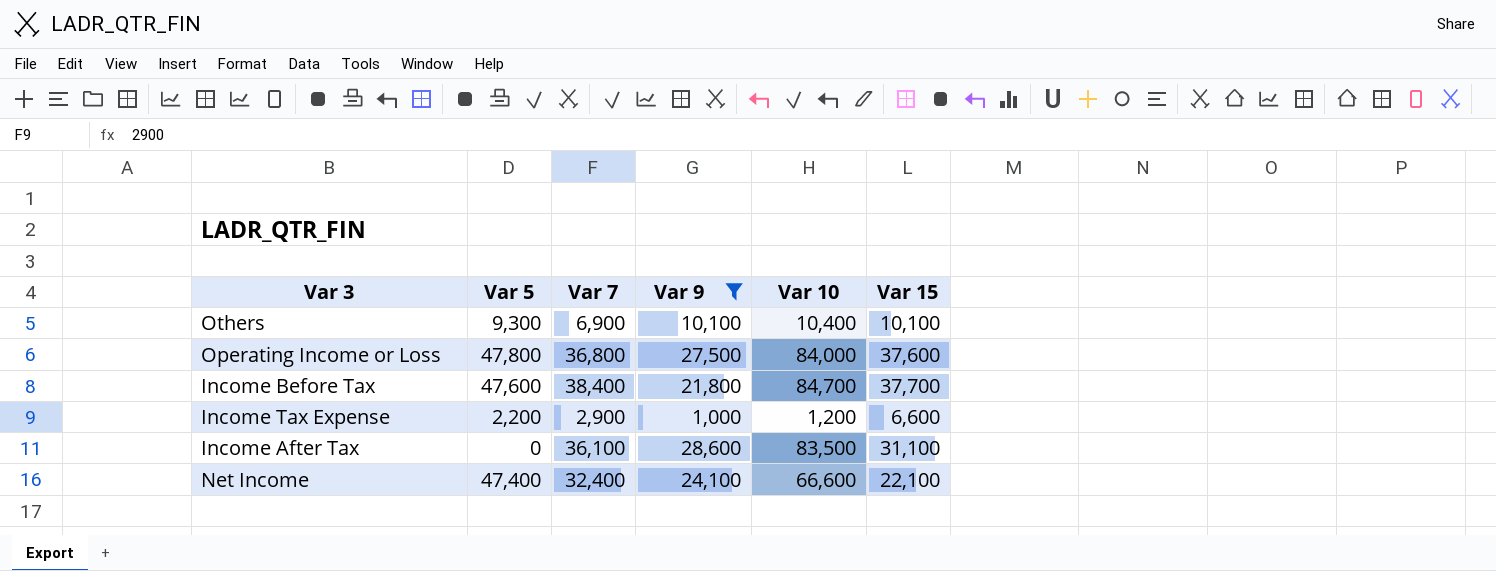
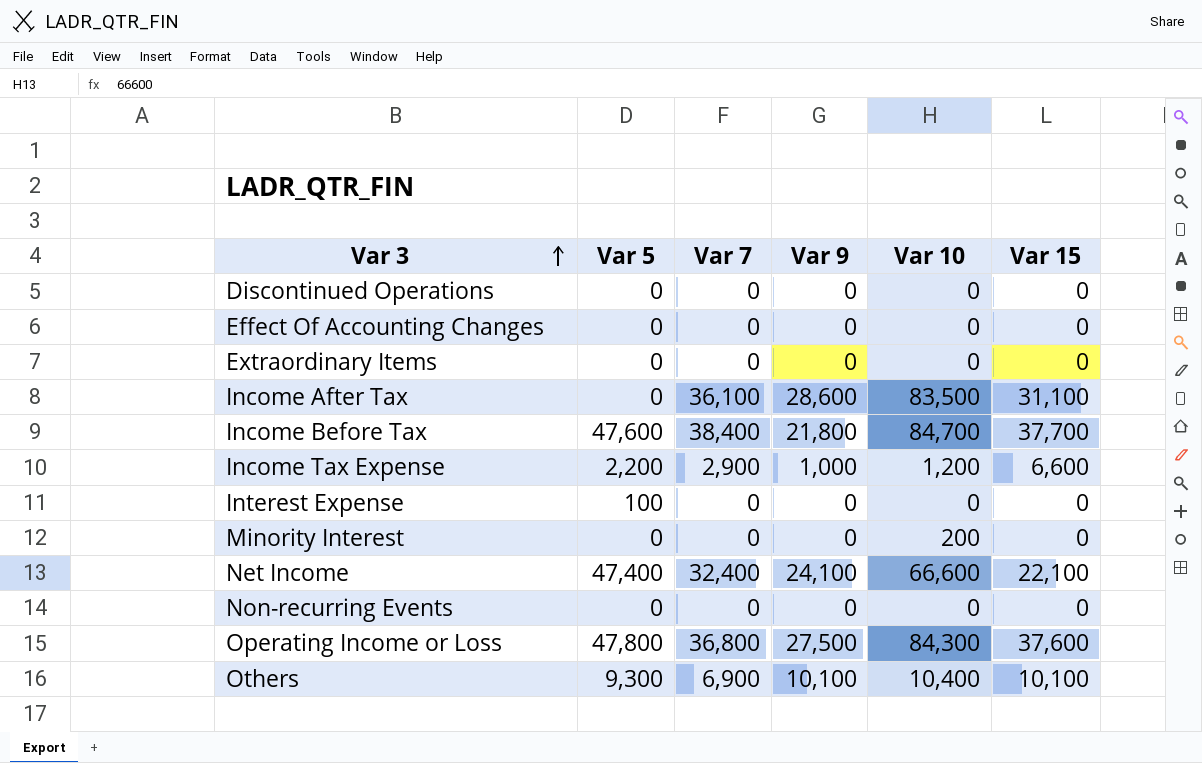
filter: Var 9 != 0 -> none
row order: none -> Var 3 ascending
Operating Income or Loss | Var 10: 84,000 -> 84,300

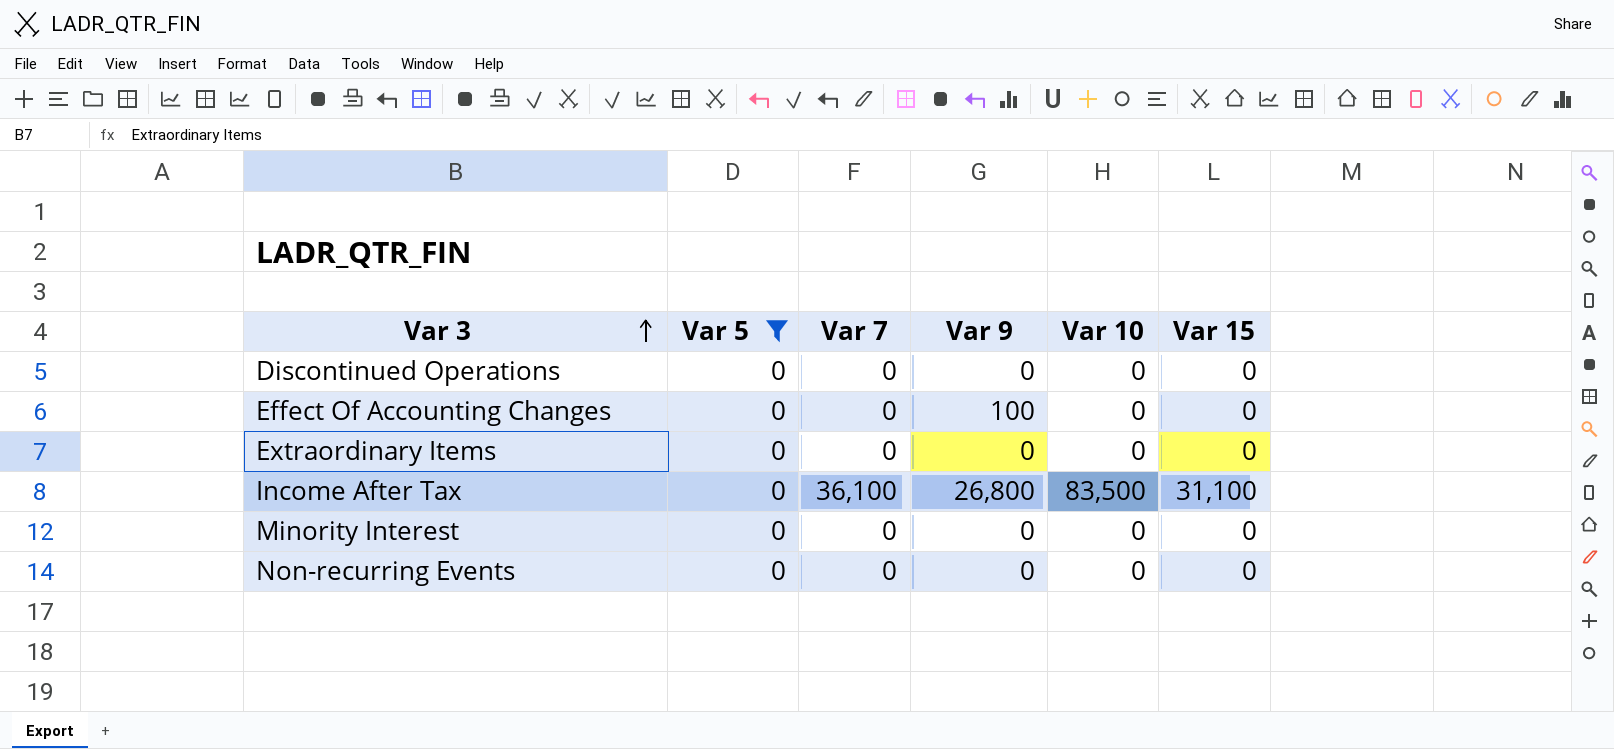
filter: none -> Var 5 = 0
Effect Of Accounting Changes | Var 9: 0 -> 100
Income After Tax | Var 9: 28,600 -> 26,800
Minority Interest | Var 10: 200 -> 0

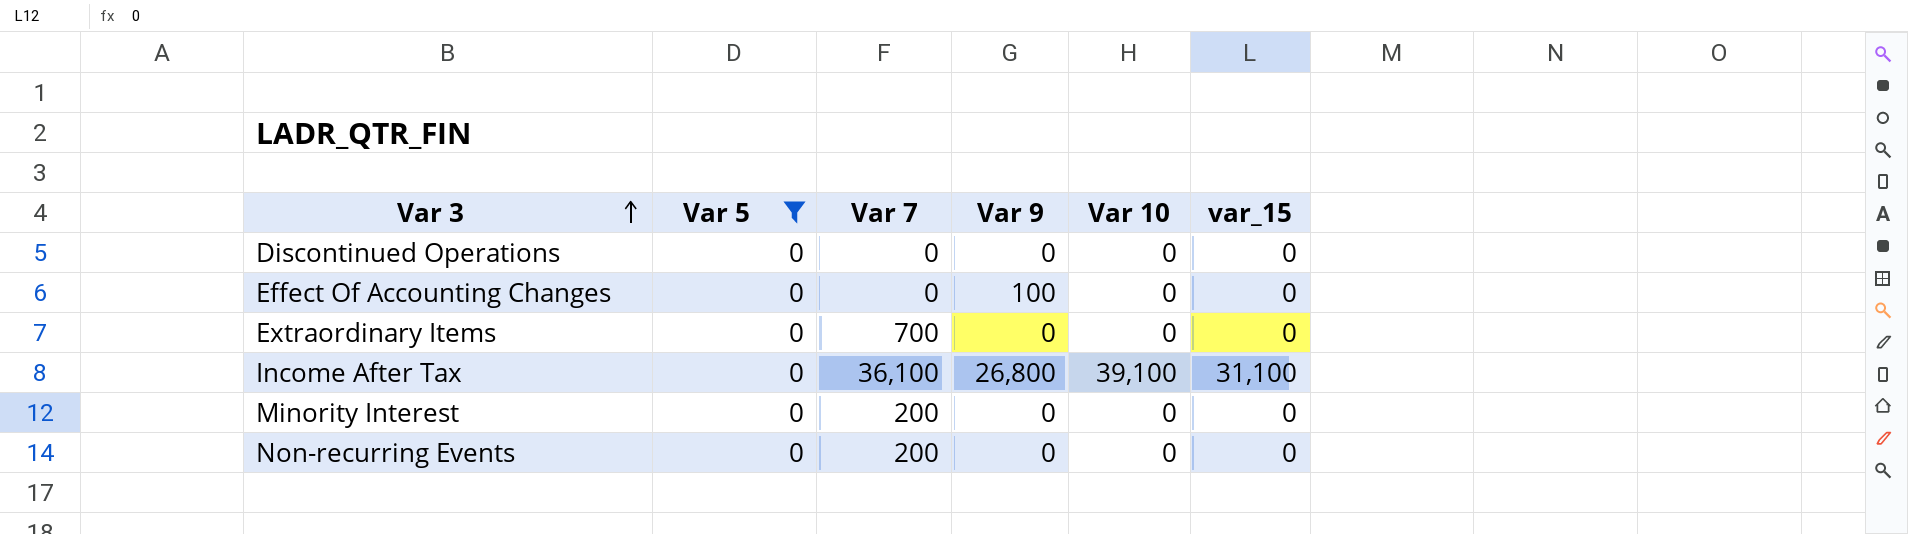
column name: Var 15 -> var_15
Extraordinary Items | Var 7: 0 -> 700
Income After Tax | Var 10: 83,500 -> 39,100
Minority Interest | Var 7: 0 -> 200
Non-recurring Events | Var 7: 0 -> 200

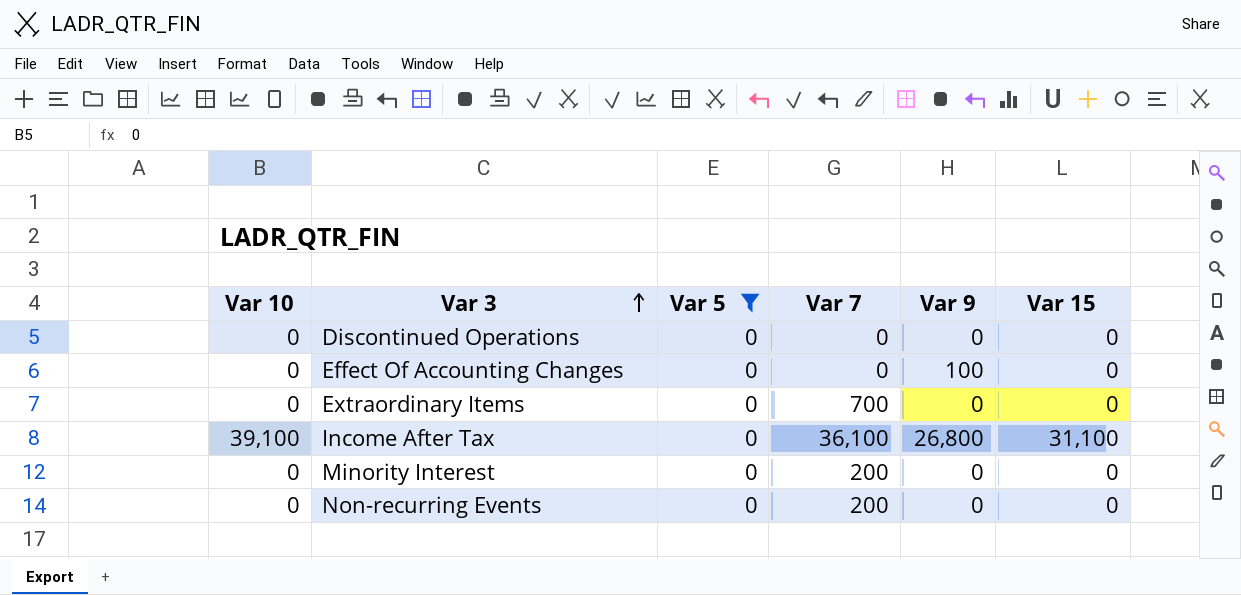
column Var 10 | position: 5 -> 1
column name: var_15 -> Var 15

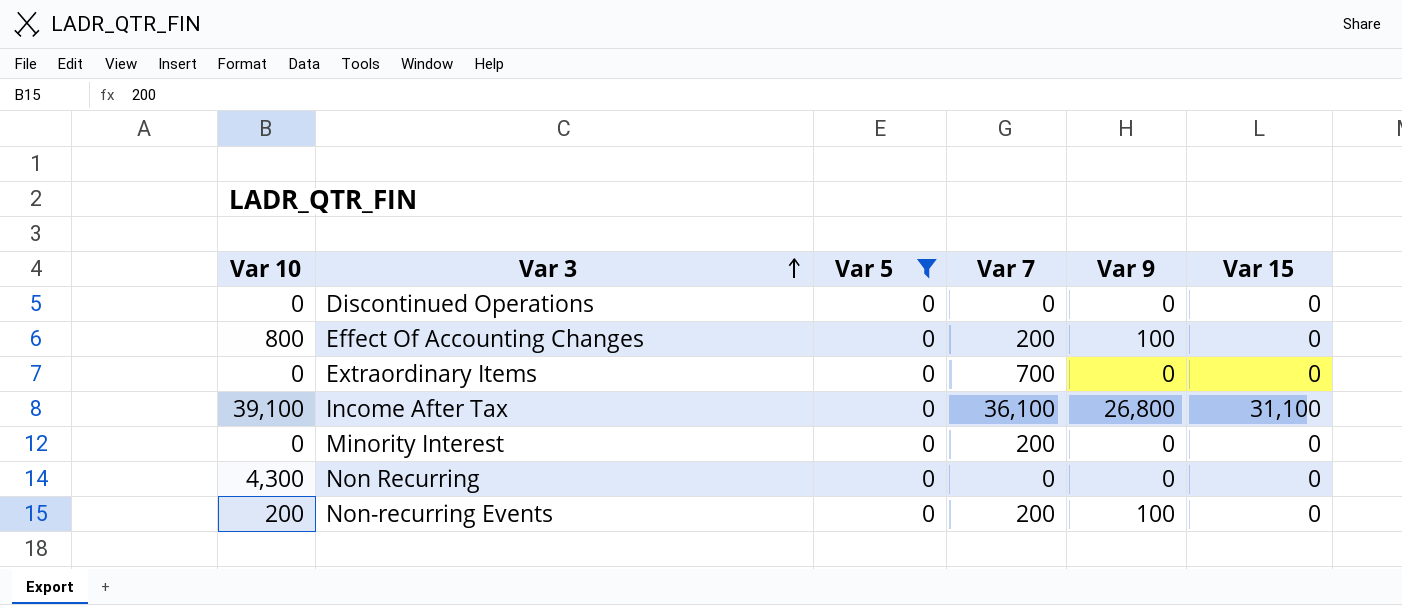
Effect Of Accounting Changes | Var 10: 0 -> 800
Effect Of Accounting Changes | Var 7: 0 -> 200
row Non Recurring: none -> 4,300 | 0 | 0 | 0 | 0
Non-recurring Events | Var 10: 0 -> 200
Non-recurring Events | Var 9: 0 -> 100

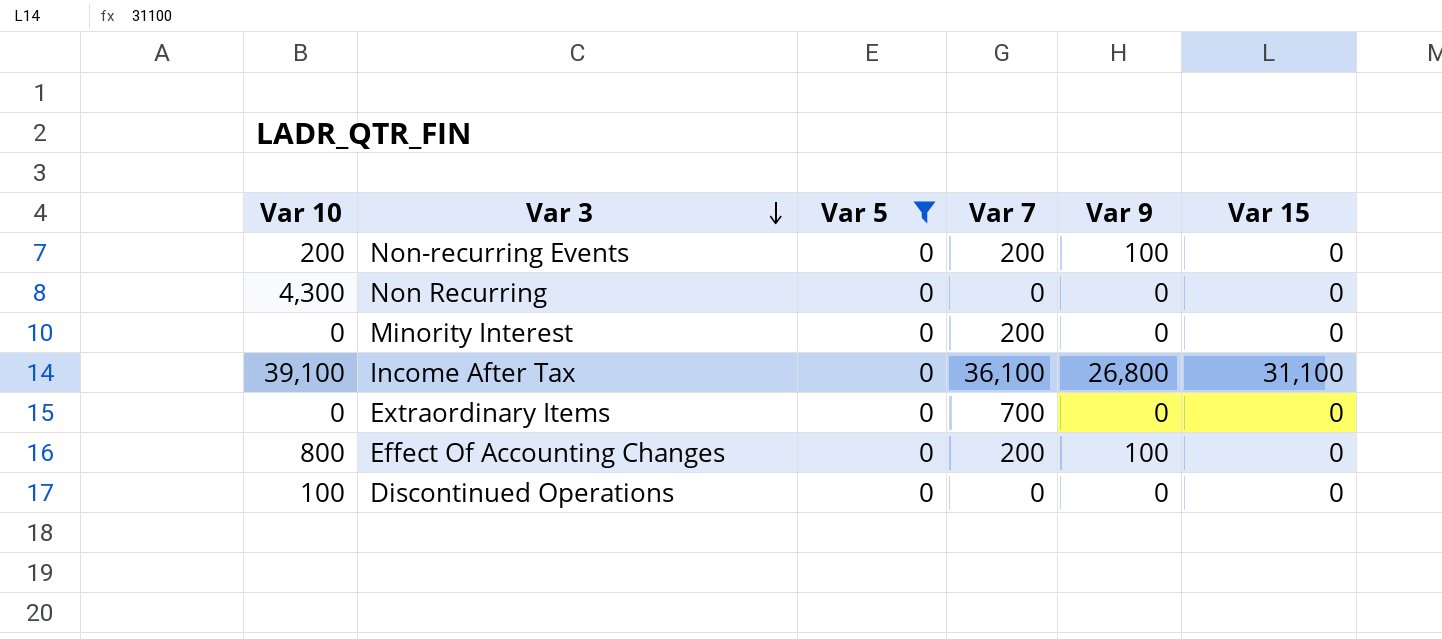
row order: Var 3 ascending -> Var 3 descending
Discontinued Operations | Var 10: 0 -> 100

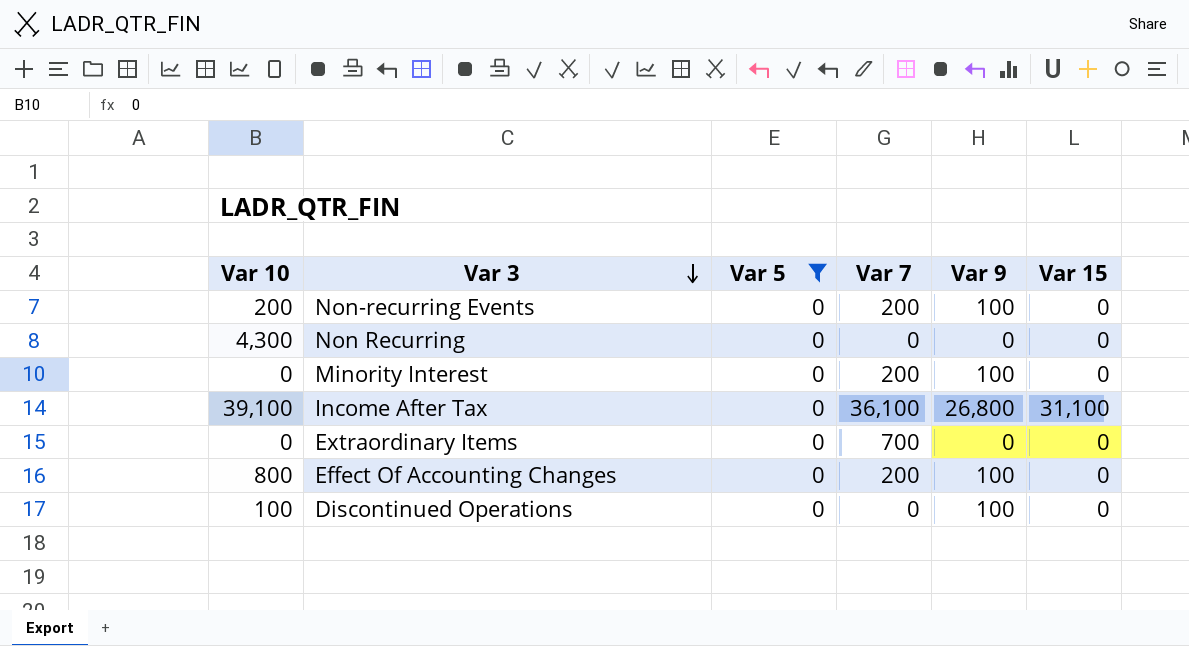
Minority Interest | Var 9: 0 -> 100
Discontinued Operations | Var 9: 0 -> 100

